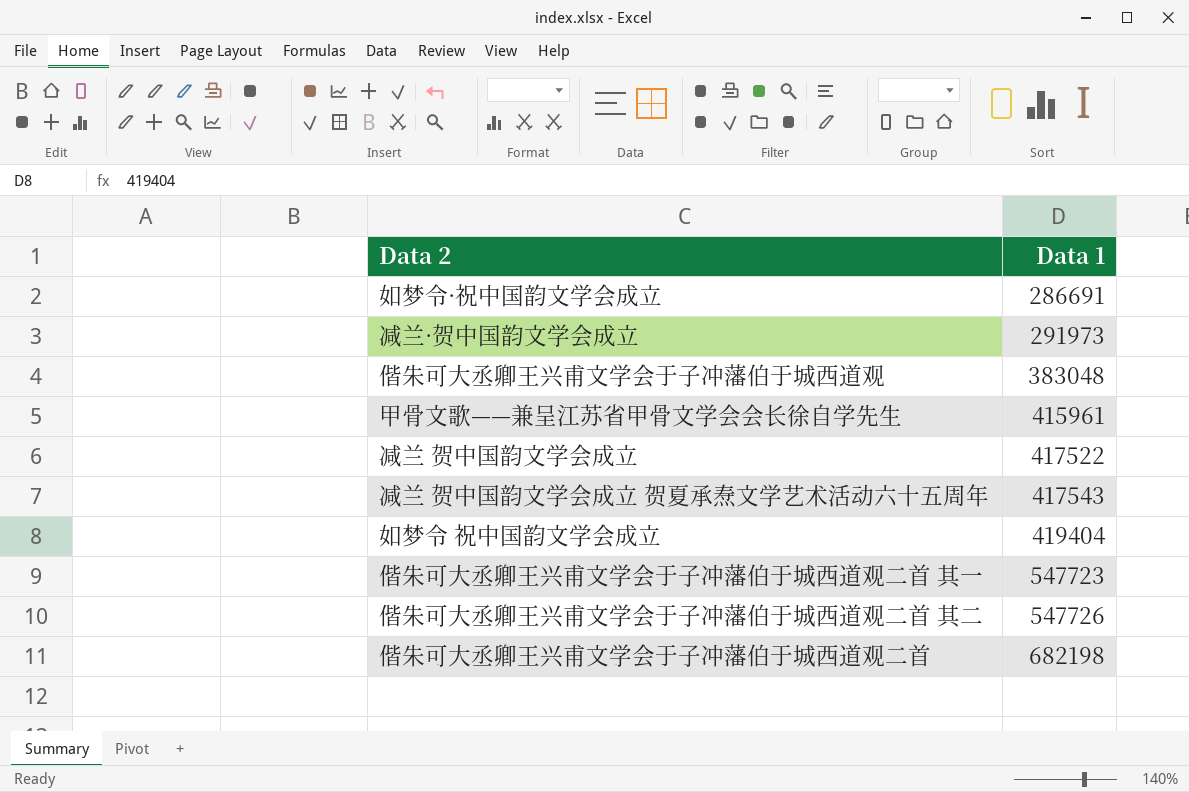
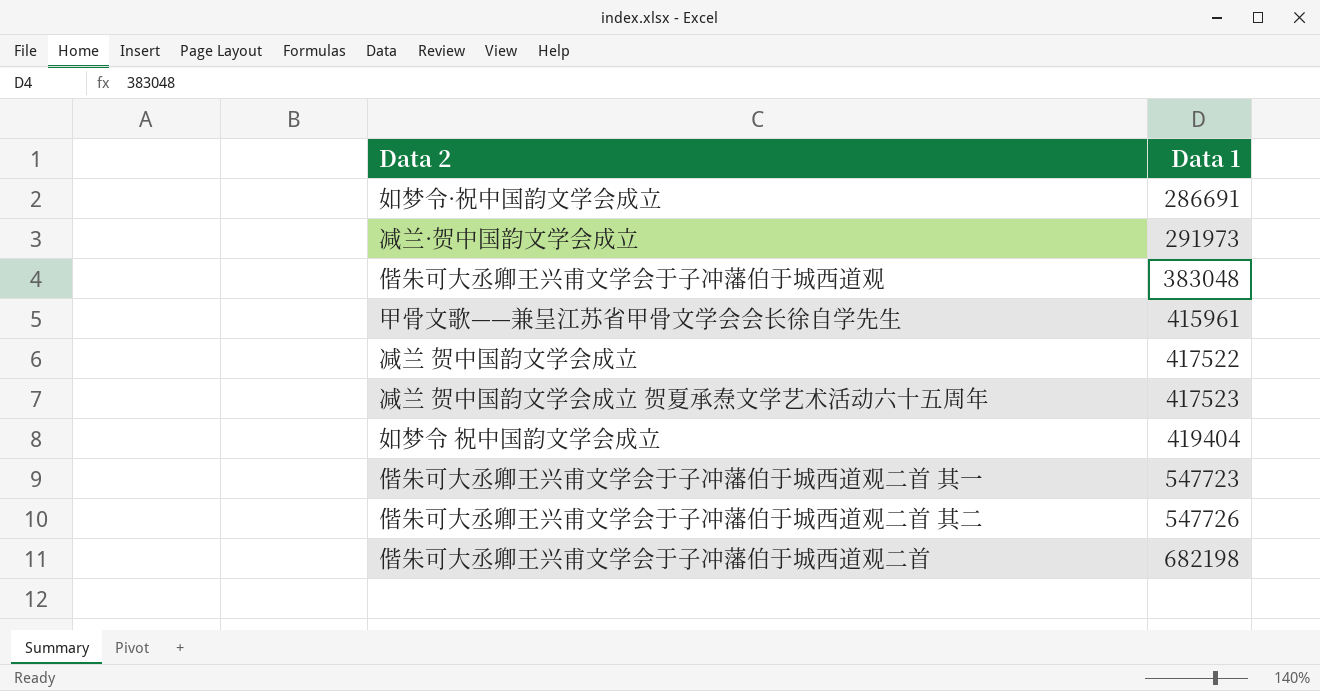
减兰 贺中国韵文学会成立 贺夏承焘文学艺术活动六十五周年 | Data 1: 417543 -> 417523

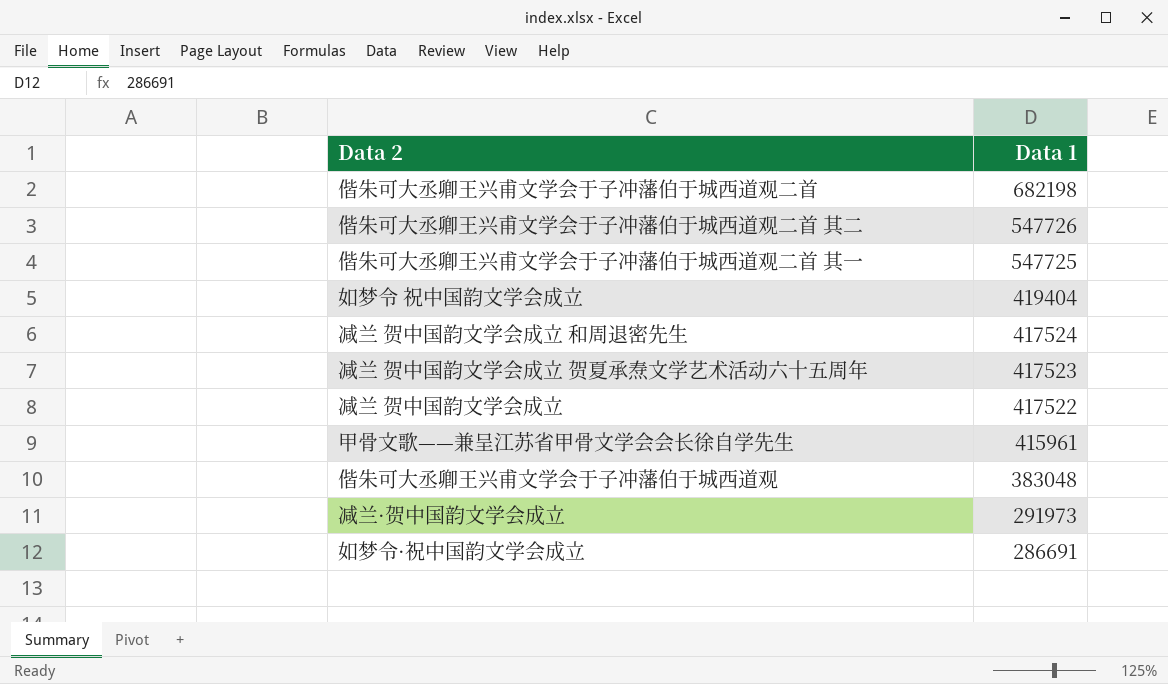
row order: Data 1 ascending -> Data 1 descending
偕朱可大丞卿王兴甫文学会于子冲藩伯于城西道观二首 其一 | Data 1: 547723 -> 547725
row 减兰 贺中国韵文学会成立 和周退密先生: none -> 417524

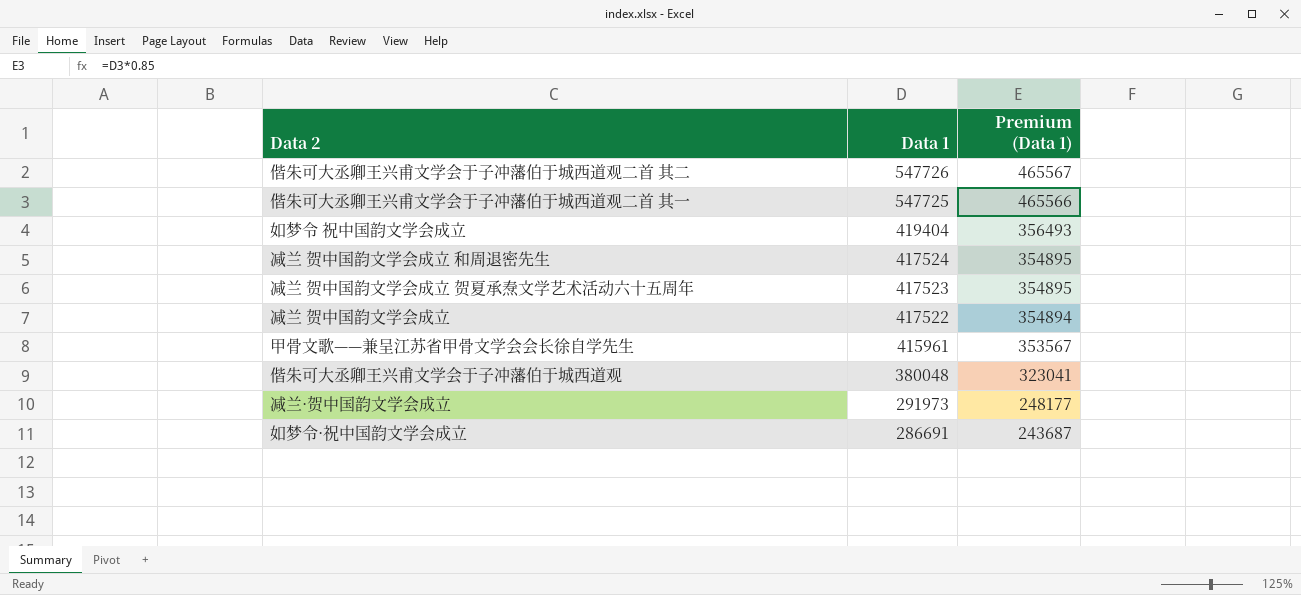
column Premium (Data 1) | formula: none -> [Data 1] * 0.85
row 偕朱可大丞卿王兴甫文学会于子冲藩伯于城西道观二首: 682198 -> none
偕朱可大丞卿王兴甫文学会于子冲藩伯于城西道观 | Data 1: 383048 -> 380048

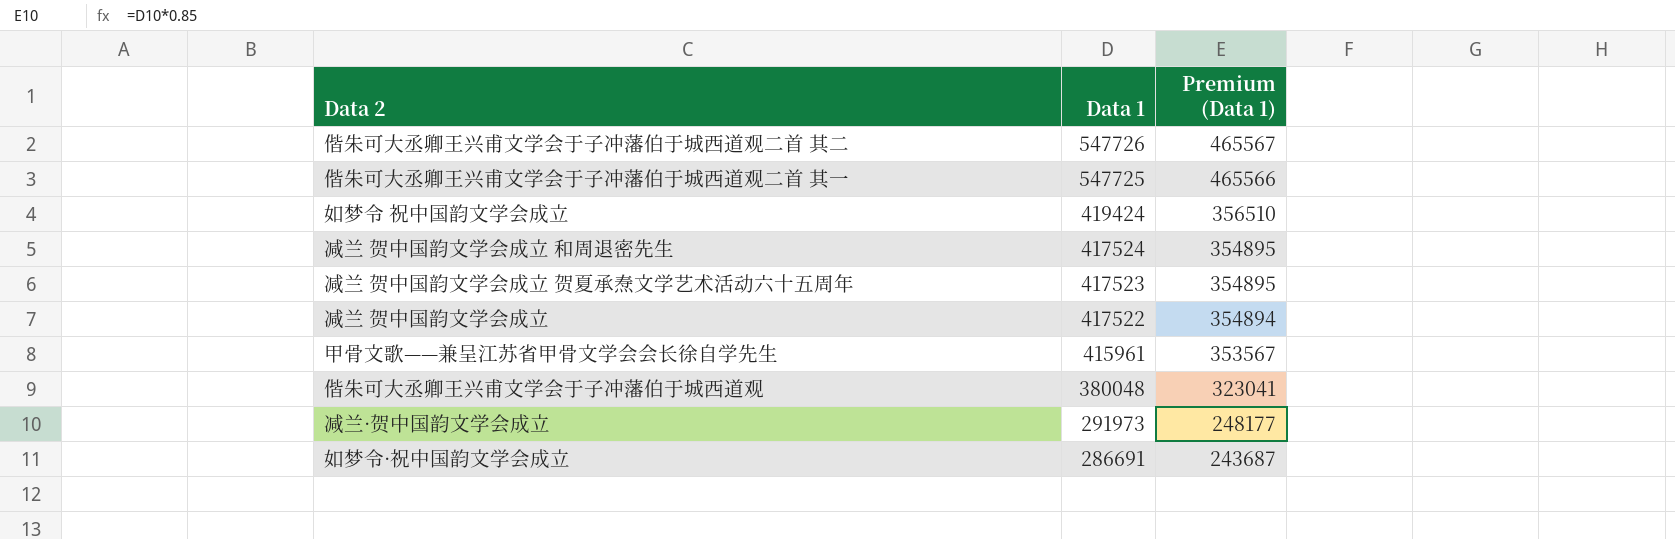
如梦令 祝中国韵文学会成立 | Data 1: 419404 -> 419424
如梦令 祝中国韵文学会成立 | Premium (Data 1): 356493 -> 356510

